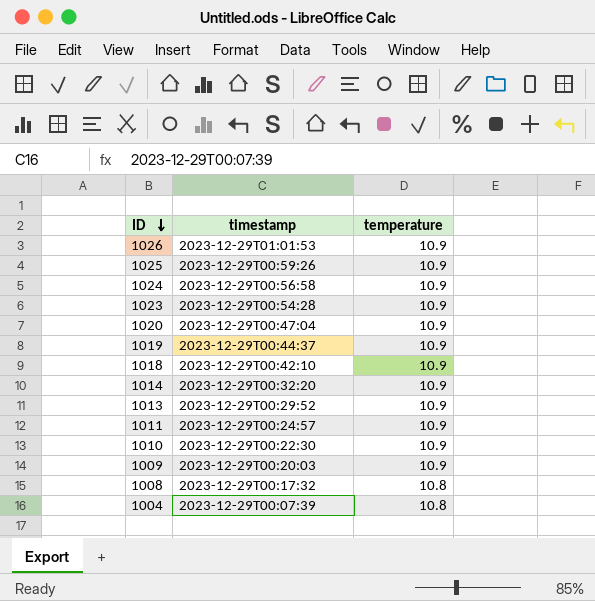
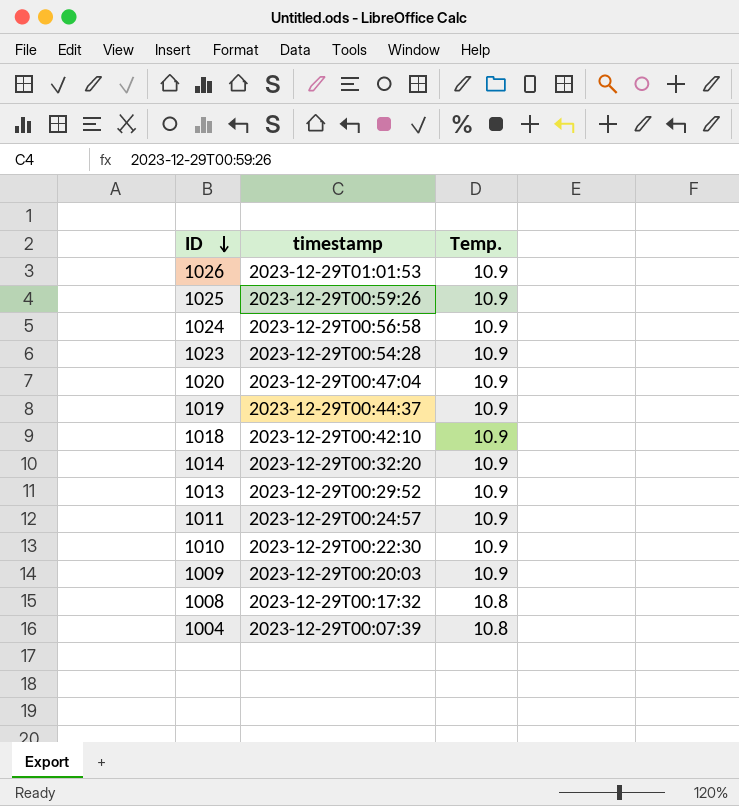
column name: temperature -> Temp.

